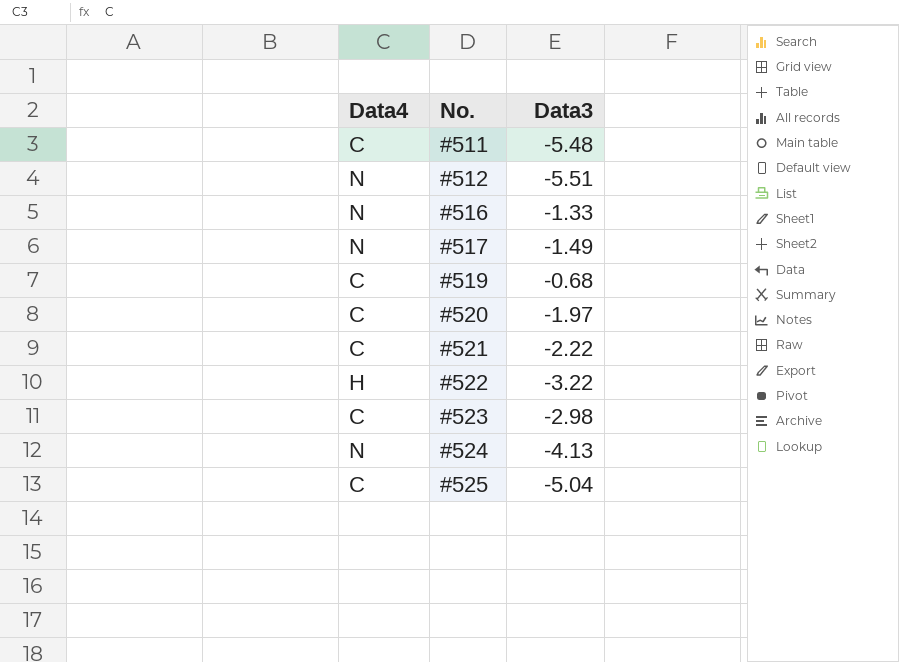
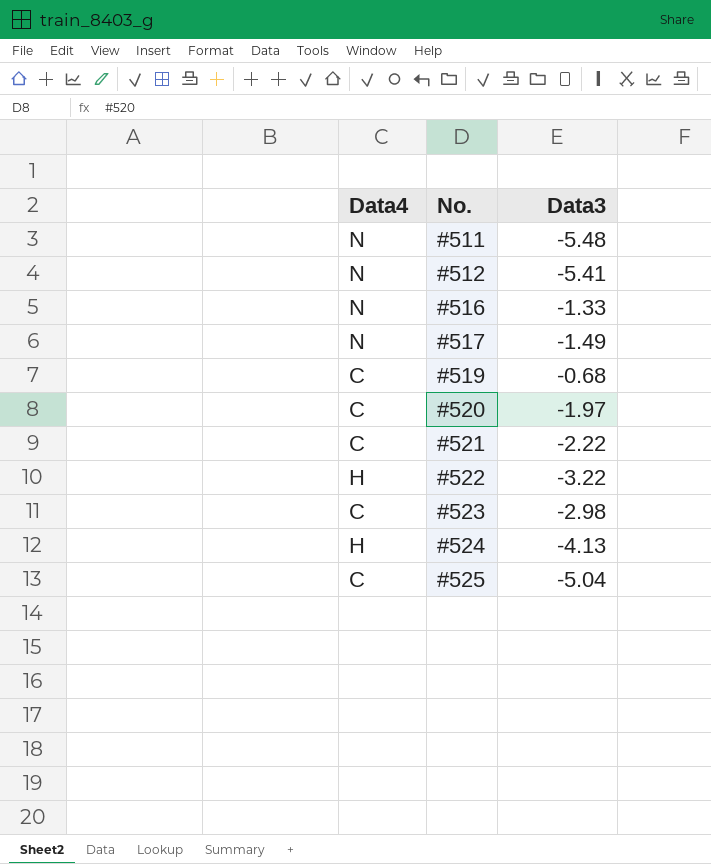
#511 | Data4: C -> N
#512 | Data3: -5.51 -> -5.41
#524 | Data4: N -> H

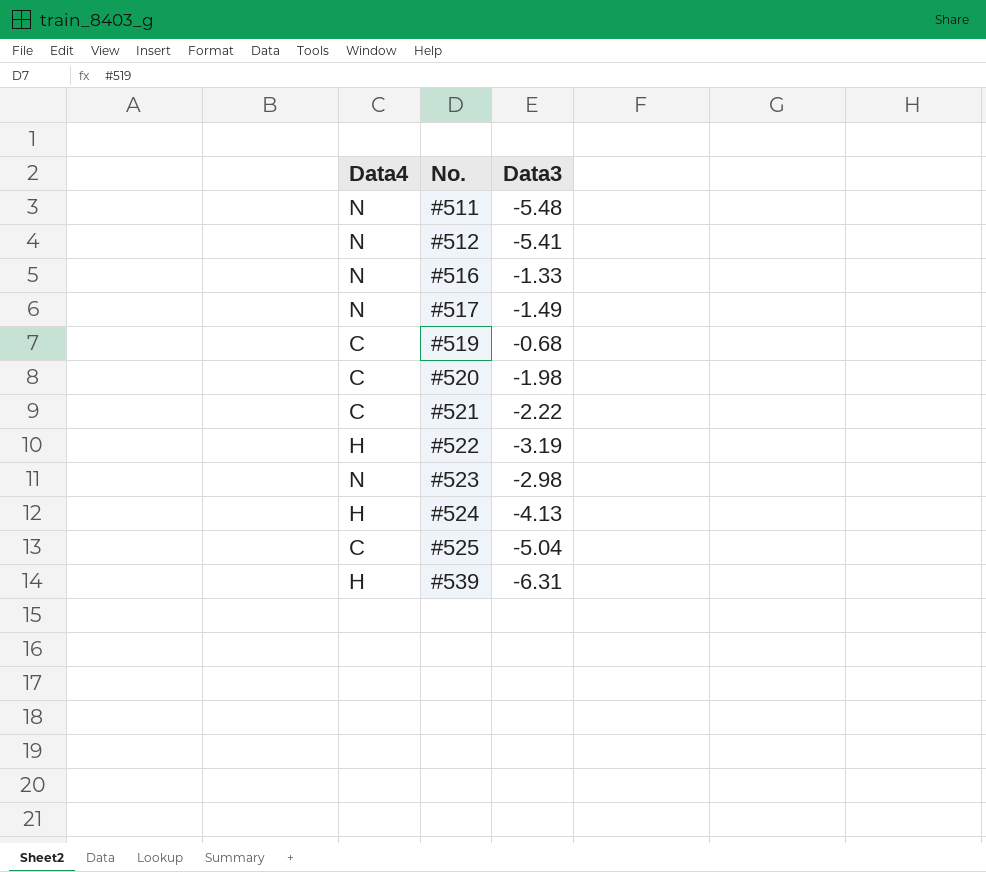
#520 | Data3: -1.97 -> -1.98
#522 | Data3: -3.22 -> -3.19
#523 | Data4: C -> N
row #539: none -> H | -6.31

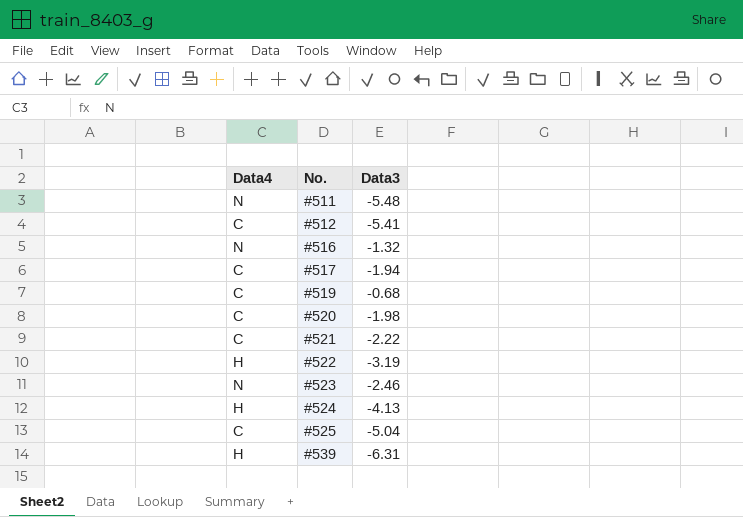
#512 | Data4: N -> C
#516 | Data3: -1.33 -> -1.32
#517 | Data4: N -> C
#517 | Data3: -1.49 -> -1.94
#523 | Data3: -2.98 -> -2.46

